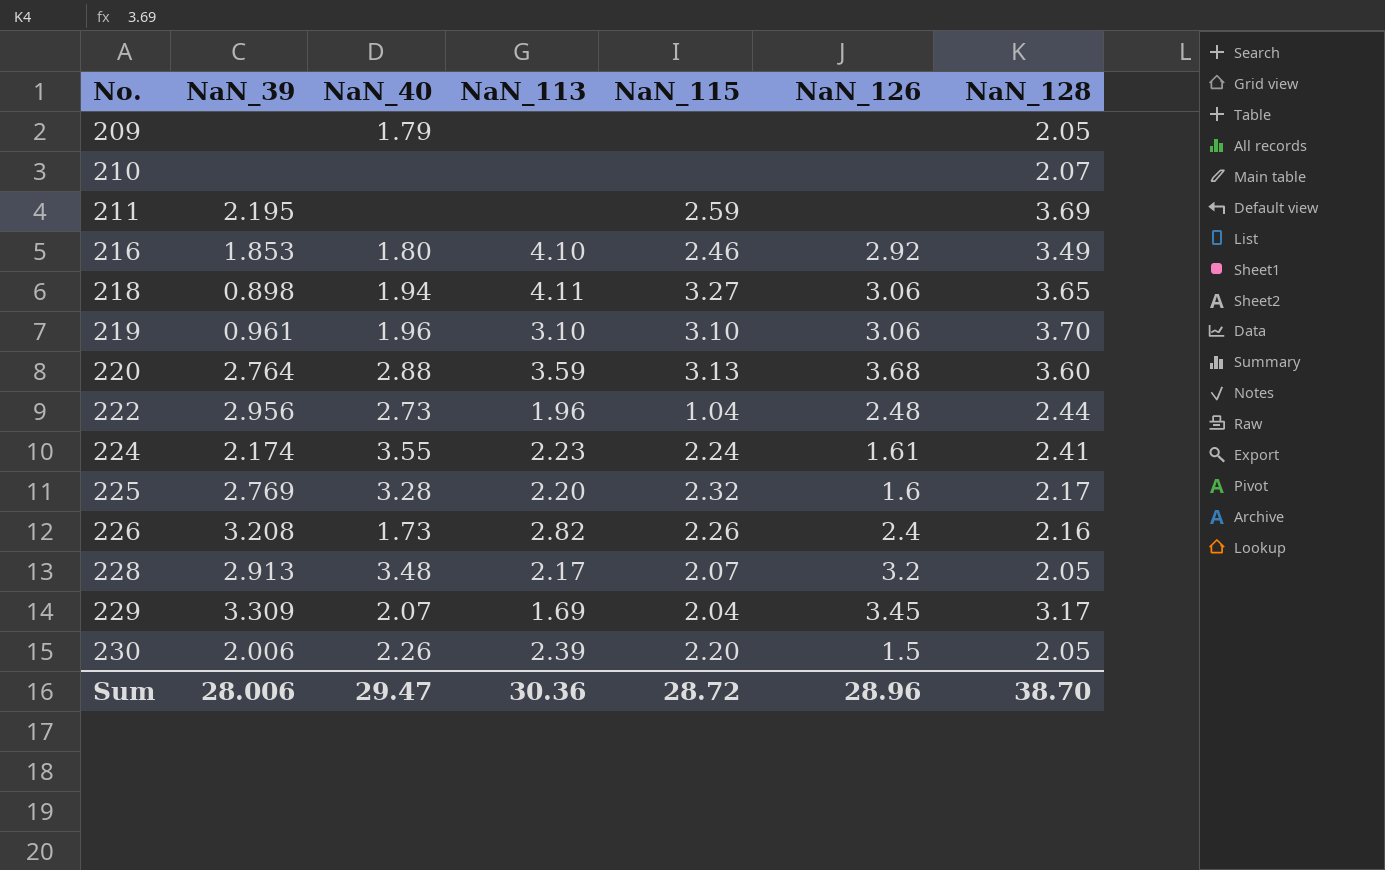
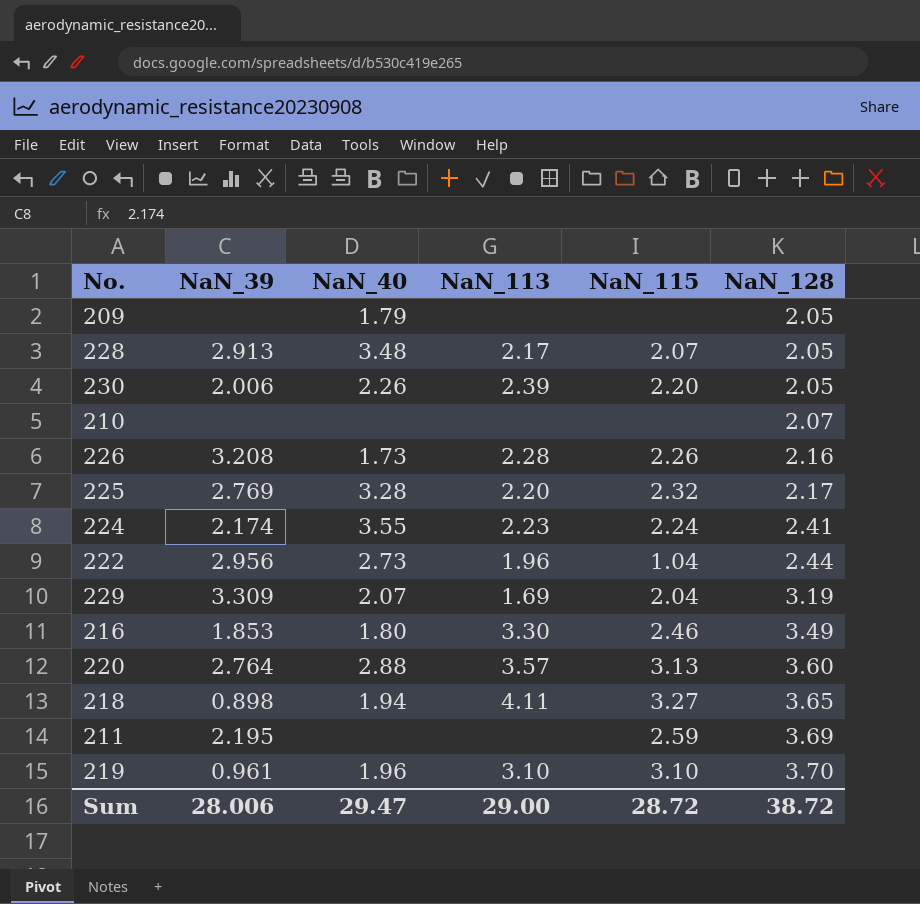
row order: No. ascending -> NaN_128 ascending
column NaN_126 | position: 6 -> none
226 | NaN_113: 2.82 -> 2.28
229 | NaN_128: 3.17 -> 3.19
216 | NaN_113: 4.10 -> 3.30
220 | NaN_113: 3.59 -> 3.57
Sum | NaN_113: 30.36 -> 29.00
Sum | NaN_128: 38.70 -> 38.72

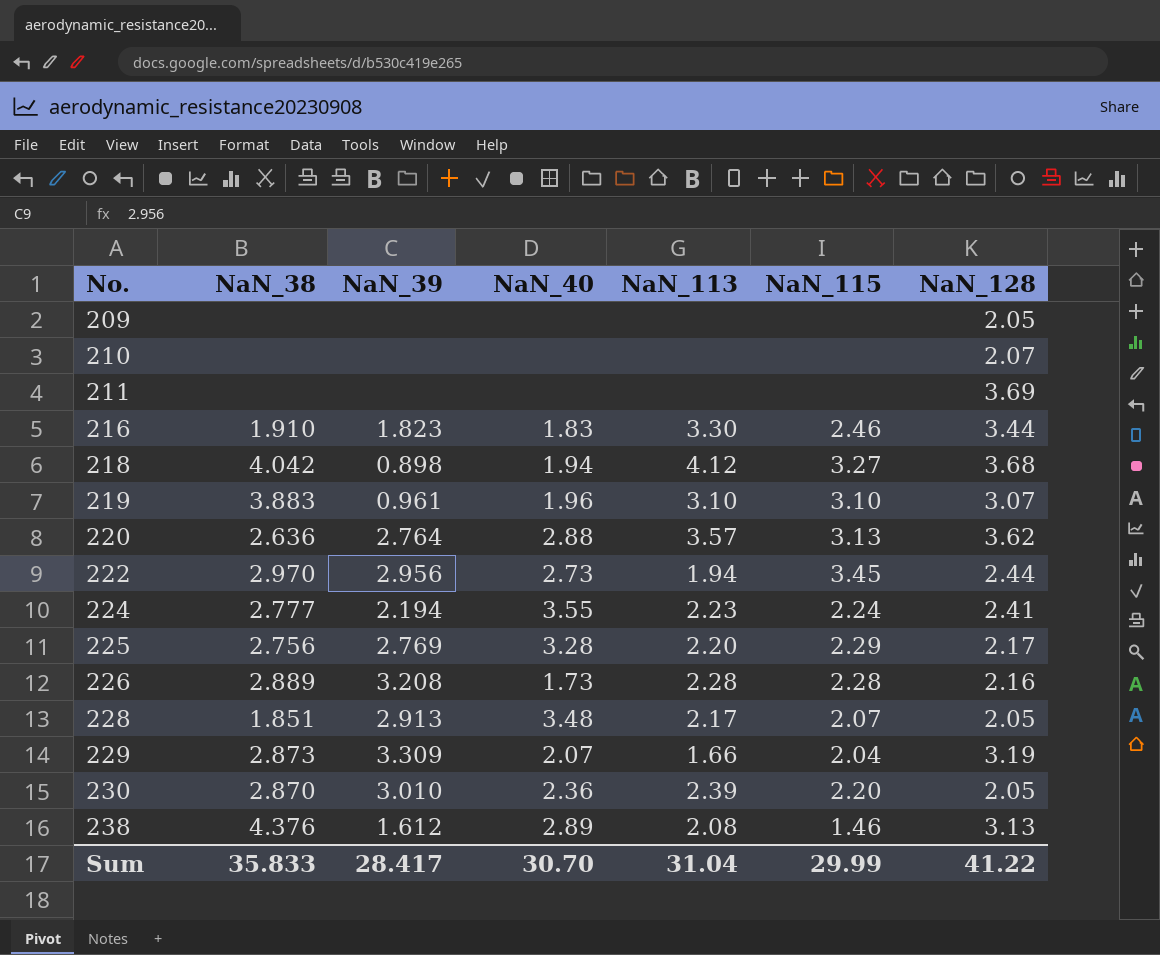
row order: NaN_128 ascending -> No. ascending
column NaN_38 | position: none -> 2
209 | NaN_40: 1.79 -> none
211 | NaN_39: 2.195 -> none
211 | NaN_115: 2.59 -> none
216 | NaN_39: 1.853 -> 1.823
216 | NaN_40: 1.80 -> 1.83
216 | NaN_128: 3.49 -> 3.44
218 | NaN_113: 4.11 -> 4.12
218 | NaN_128: 3.65 -> 3.68
219 | NaN_128: 3.70 -> 3.07
220 | NaN_128: 3.60 -> 3.62
222 | NaN_113: 1.96 -> 1.94
222 | NaN_115: 1.04 -> 3.45
224 | NaN_39: 2.174 -> 2.194
225 | NaN_115: 2.32 -> 2.29
226 | NaN_115: 2.26 -> 2.28
229 | NaN_113: 1.69 -> 1.66
230 | NaN_39: 2.006 -> 3.010
230 | NaN_40: 2.26 -> 2.36
row 238: none -> 4.376 | 1.612 | 2.89 | 2.08 | 1.46 | 3.13
Sum | NaN_39: 28.006 -> 28.417
Sum | NaN_40: 29.47 -> 30.70
Sum | NaN_113: 29.00 -> 31.04
Sum | NaN_115: 28.72 -> 29.99
Sum | NaN_128: 38.72 -> 41.22

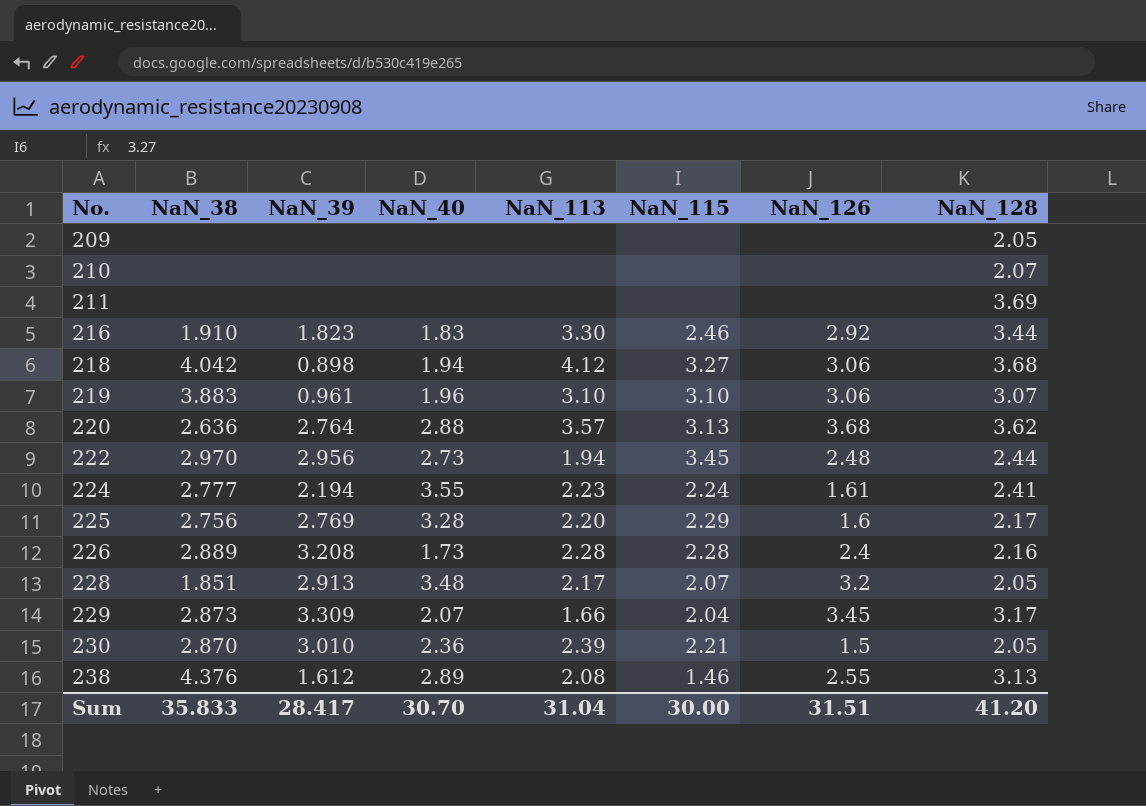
column NaN_126 | position: none -> 7
229 | NaN_128: 3.19 -> 3.17
230 | NaN_115: 2.20 -> 2.21
Sum | NaN_115: 29.99 -> 30.00
Sum | NaN_128: 41.22 -> 41.20

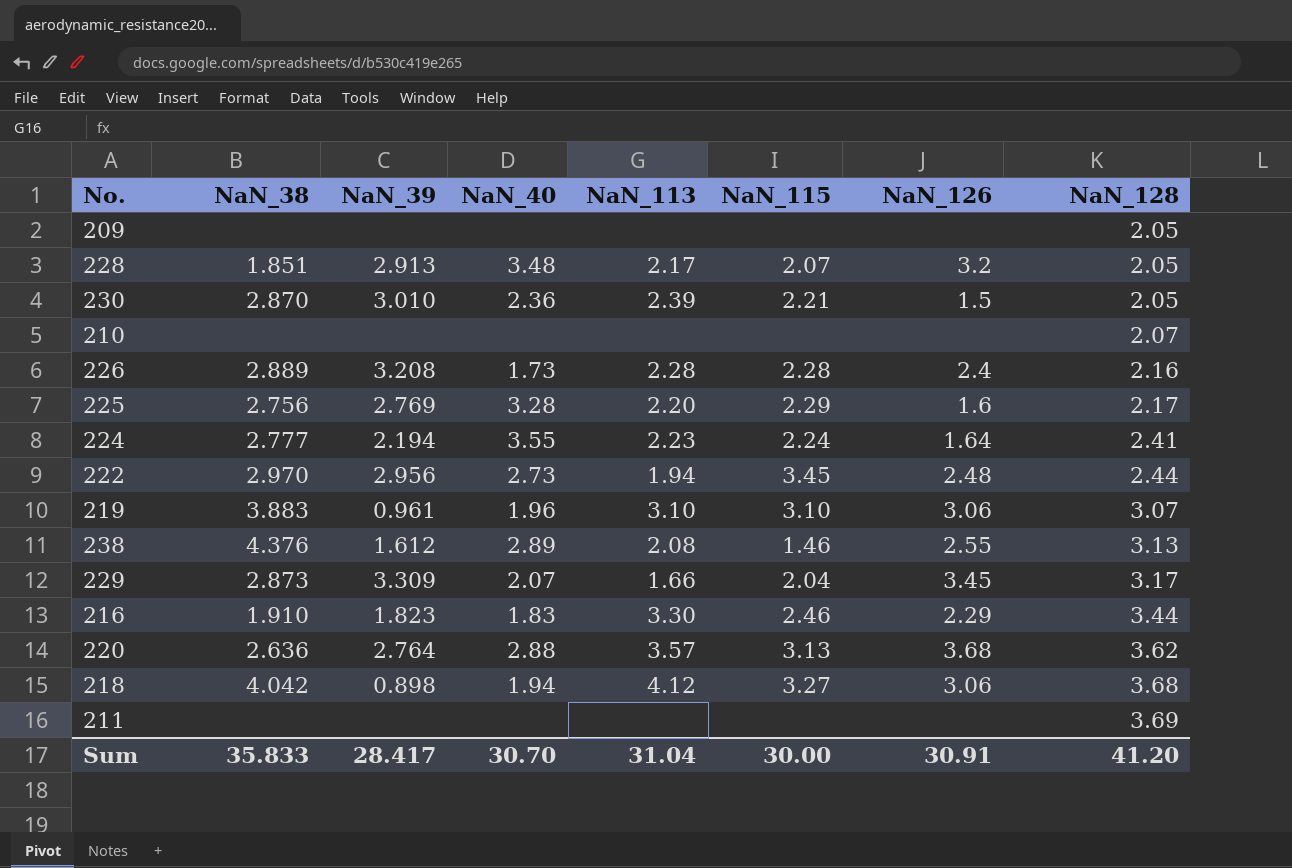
row order: No. ascending -> NaN_128 ascending
224 | NaN_126: 1.61 -> 1.64
216 | NaN_126: 2.92 -> 2.29
Sum | NaN_126: 31.51 -> 30.91

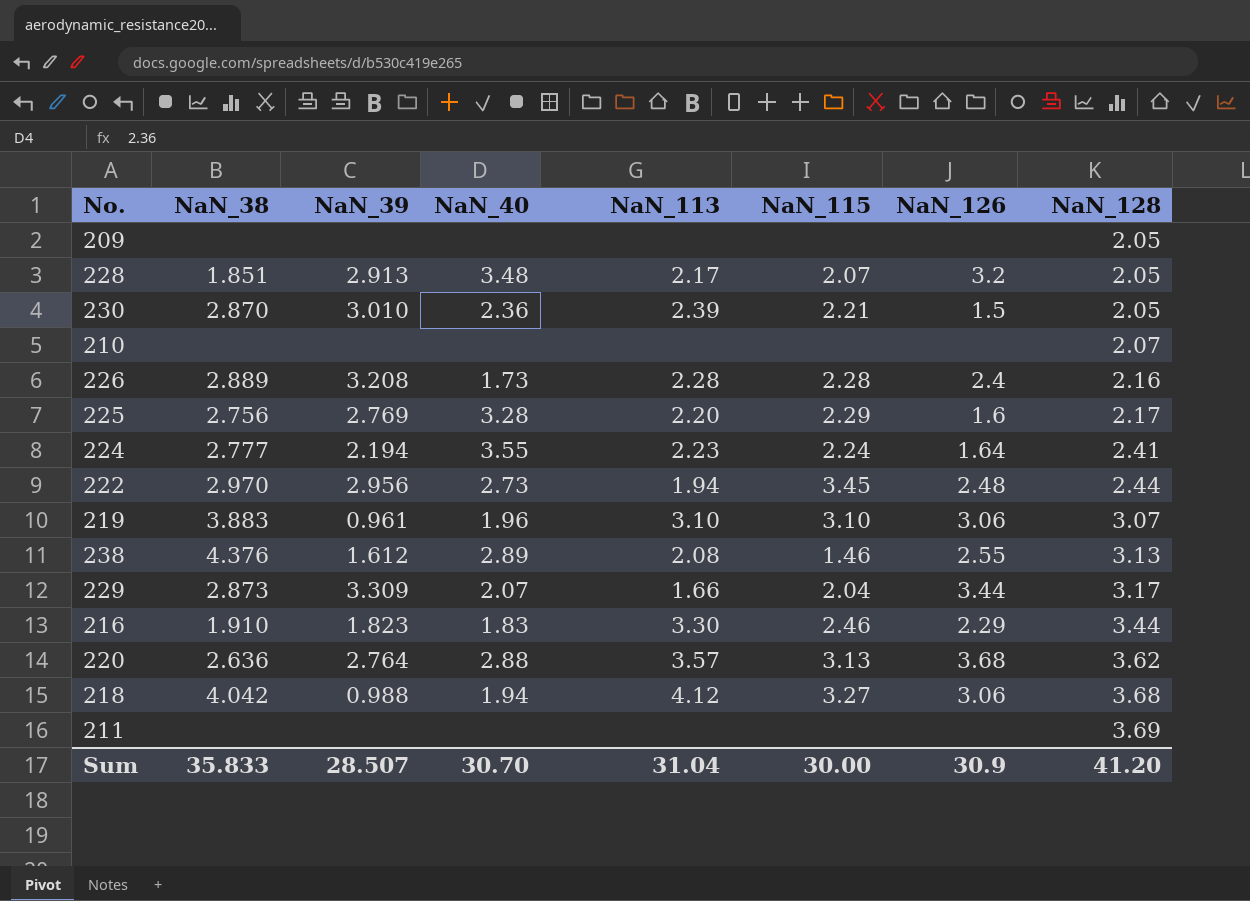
229 | NaN_126: 3.45 -> 3.44
218 | NaN_39: 0.898 -> 0.988
Sum | NaN_39: 28.417 -> 28.507
Sum | NaN_126: 30.91 -> 30.9

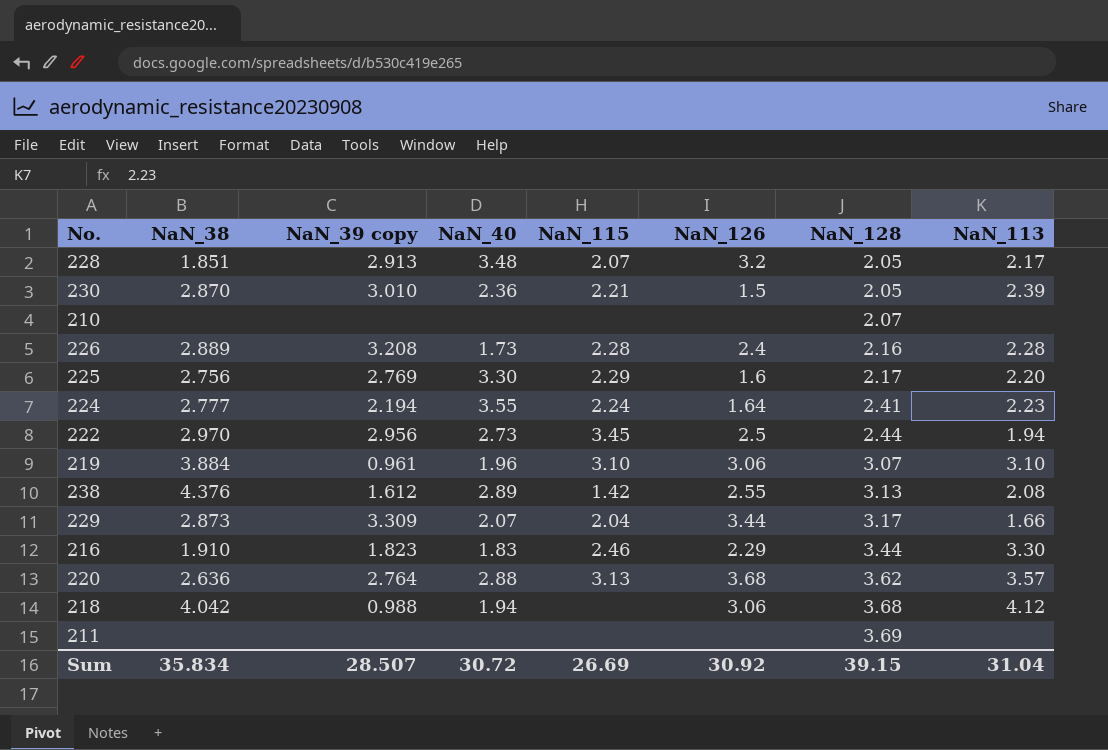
column name: NaN_39 -> NaN_39 copy
column NaN_113 | position: 5 -> 8
row 209: none | none | none | none | none | none | 2.05 -> none
225 | NaN_40: 3.28 -> 3.30
222 | NaN_126: 2.48 -> 2.5
219 | NaN_38: 3.883 -> 3.884
238 | NaN_115: 1.46 -> 1.42
218 | NaN_115: 3.27 -> none
Sum | NaN_38: 35.833 -> 35.834
Sum | NaN_40: 30.70 -> 30.72
Sum | NaN_115: 30.00 -> 26.69
Sum | NaN_126: 30.9 -> 30.92
Sum | NaN_128: 41.20 -> 39.15

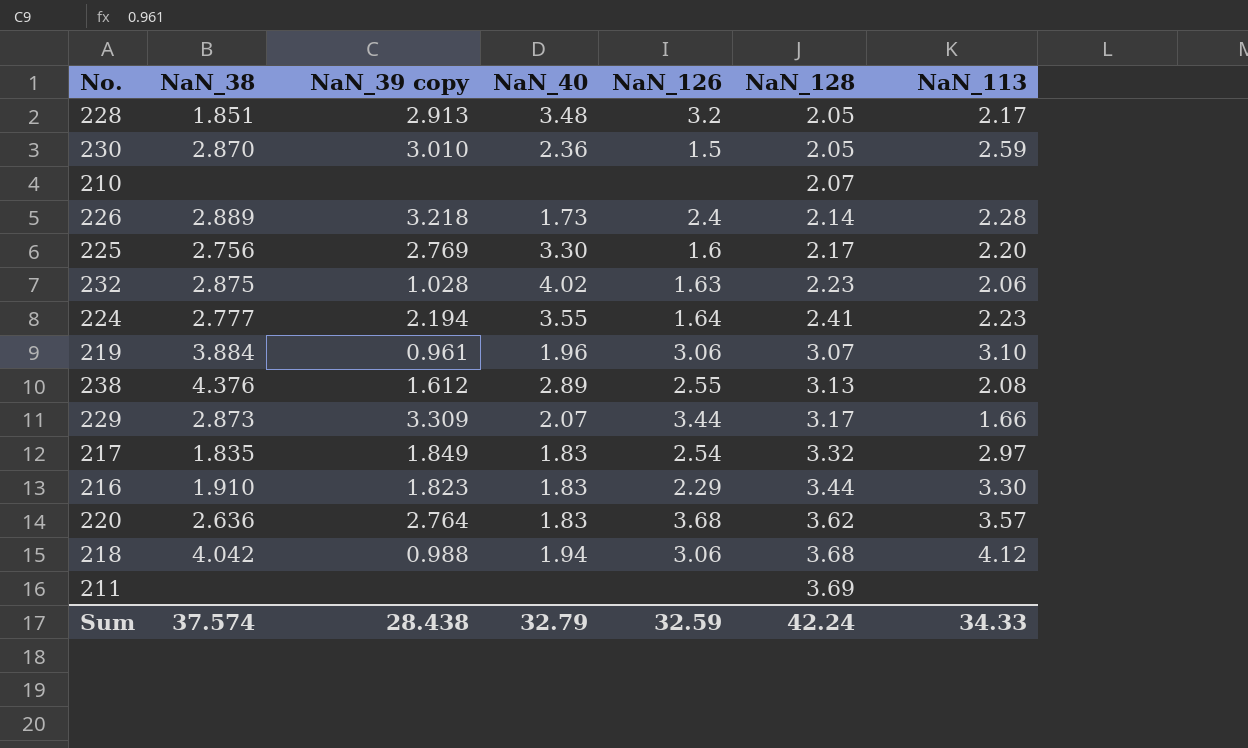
column NaN_115 | position: 5 -> none
row 222: 2.970 | 2.956 | 2.73 | 3.45 | 2.5 | 2.44 | 1.94 -> none
230 | NaN_113: 2.39 -> 2.59
226 | NaN_39 copy: 3.208 -> 3.218
226 | NaN_128: 2.16 -> 2.14
row 232: none -> 2.875 | 1.028 | 4.02 | 1.63 | 2.23 | 2.06
row 217: none -> 1.835 | 1.849 | 1.83 | 2.54 | 3.32 | 2.97
220 | NaN_40: 2.88 -> 1.83
Sum | NaN_38: 35.834 -> 37.574
Sum | NaN_39 copy: 28.507 -> 28.438
Sum | NaN_40: 30.72 -> 32.79
Sum | NaN_126: 30.92 -> 32.59
Sum | NaN_128: 39.15 -> 42.24
Sum | NaN_113: 31.04 -> 34.33

